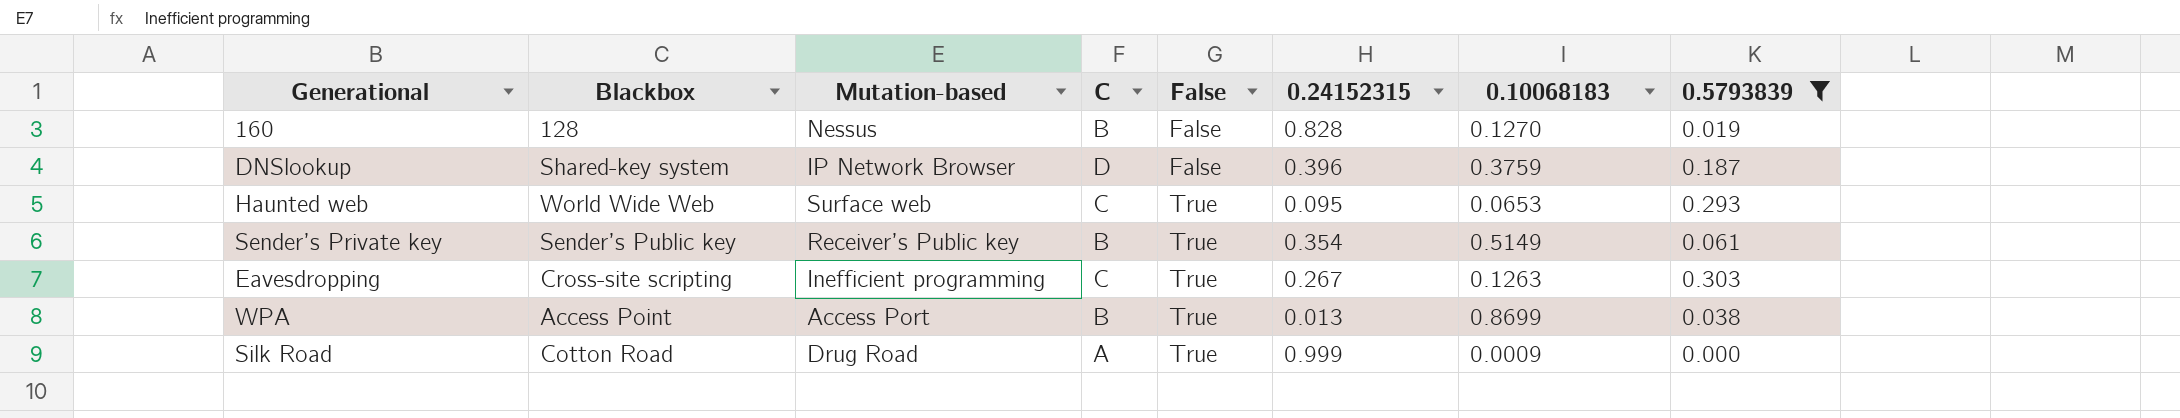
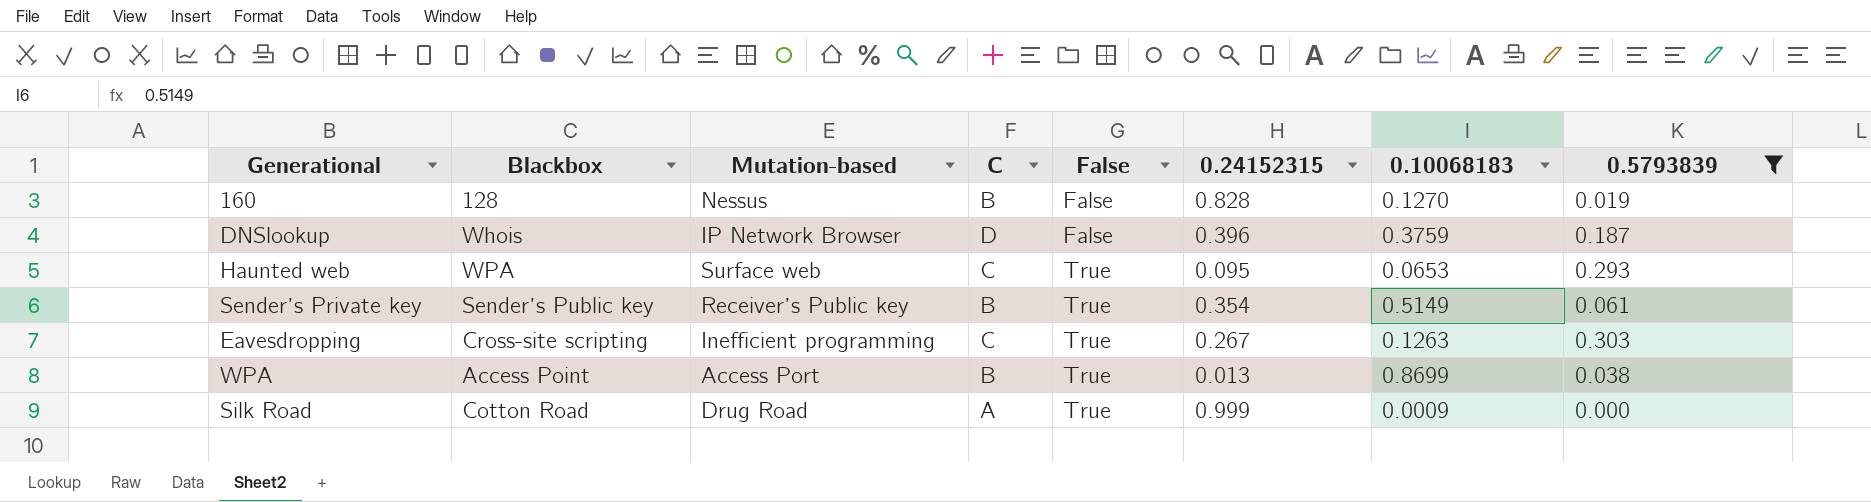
DNSlookup | Blackbox: Shared-key system -> Whois
Haunted web | Blackbox: World Wide Web -> WPA

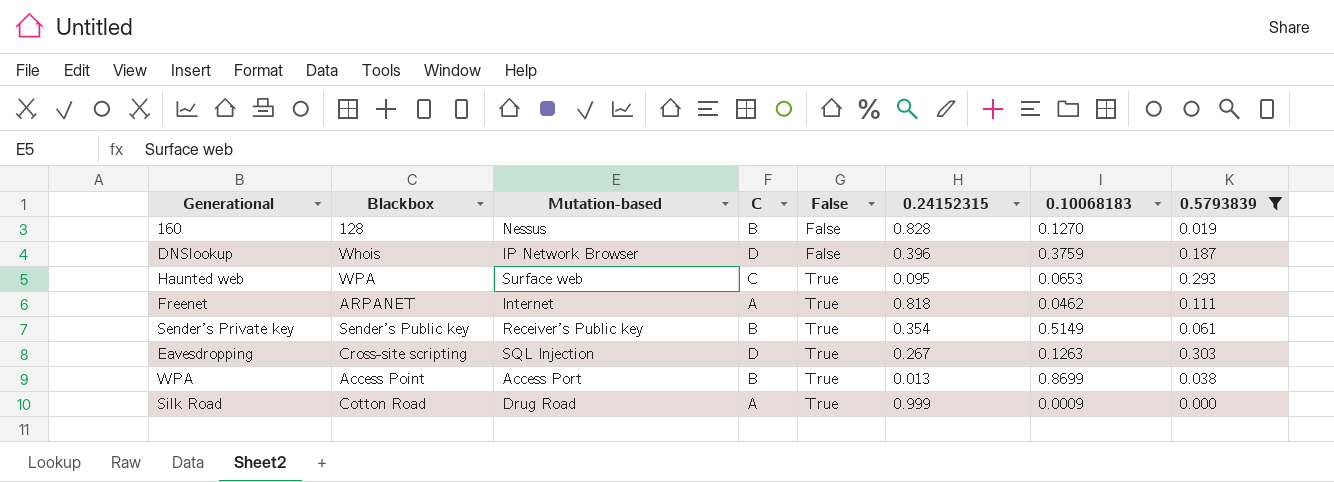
row Freenet: none -> ARPANET | Internet | A | True | 0.818 | 0.0462 | 0.111
Eavesdropping | Mutation-based: Inefficient programming -> SQL Injection
Eavesdropping | C: C -> D

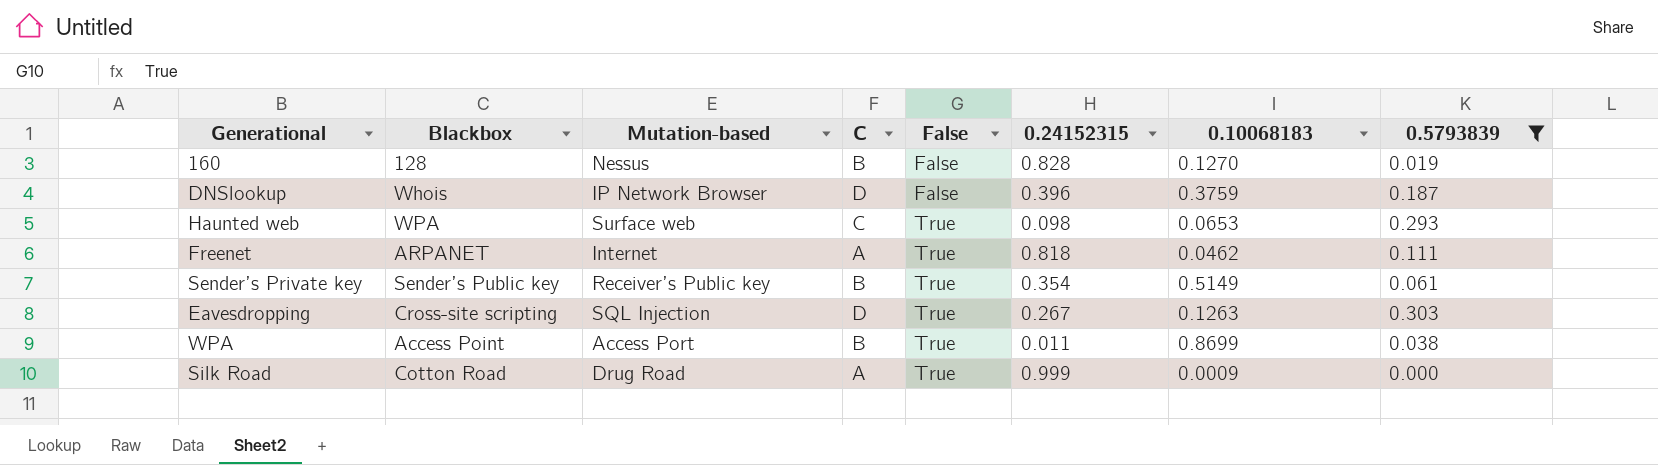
Haunted web | 0.24152315: 0.095 -> 0.098
WPA | 0.24152315: 0.013 -> 0.011

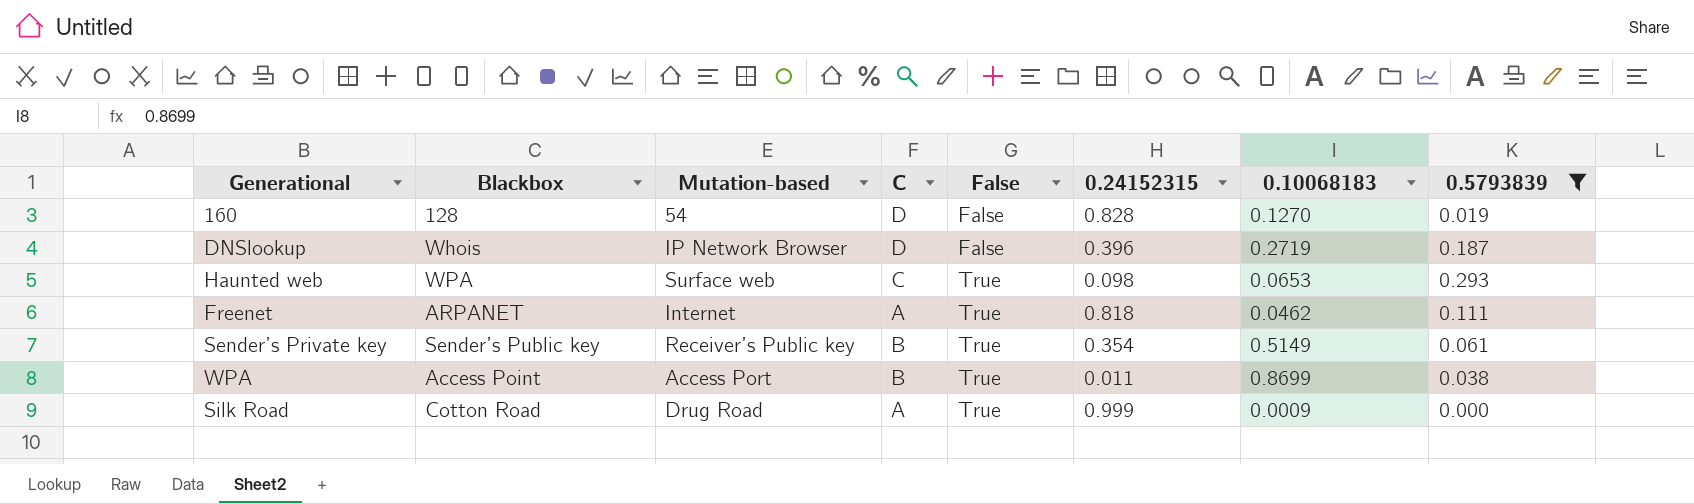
row Eavesdropping: Cross-site scripting | SQL Injection | D | True | 0.267 | 0.1263 | 0.303 -> none
160 | Mutation-based: Nessus -> 54
160 | C: B -> D
DNSlookup | 0.10068183: 0.3759 -> 0.2719

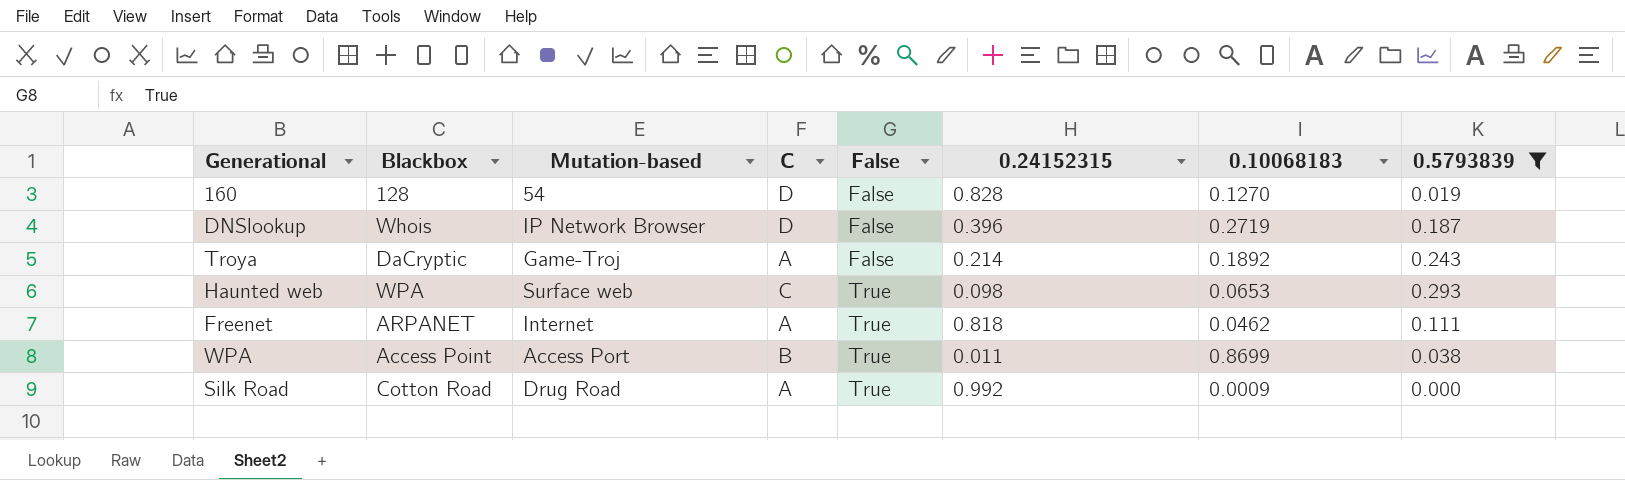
row Sender’s Private key: Sender’s Public key | Receiver’s Public key | B | True | 0.354 | 0.5149 | 0.061 -> none
row Troya: none -> DaCryptic | Game-Troj | A | False | 0.214 | 0.1892 | 0.243
Silk Road | 0.24152315: 0.999 -> 0.992

